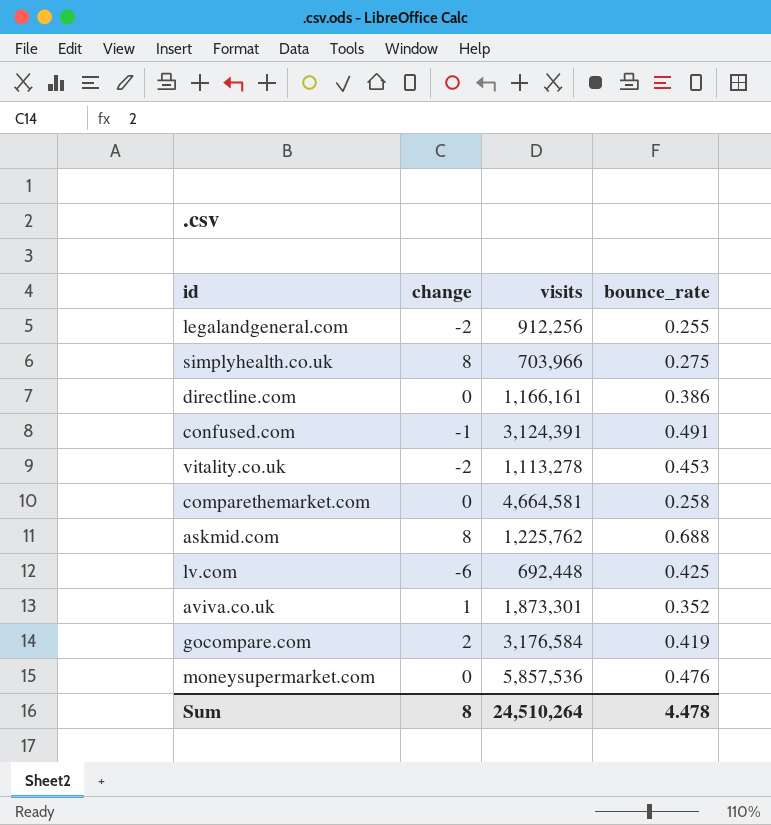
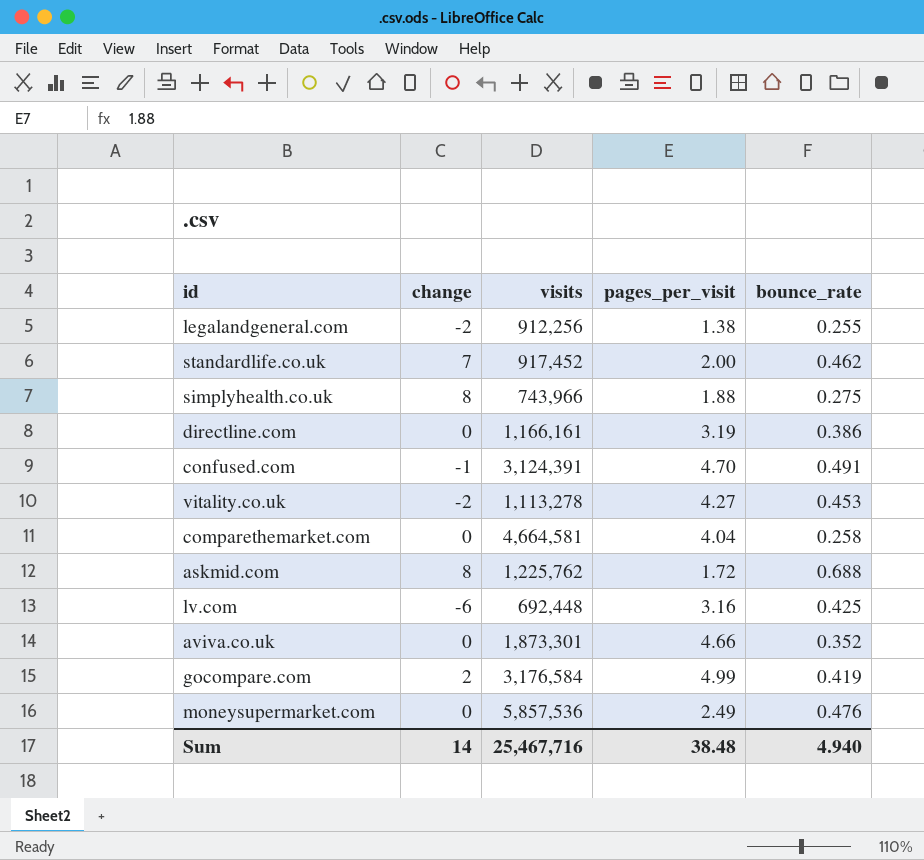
column pages_per_visit | position: none -> 4
row standardlife.co.uk: none -> 7 | 917,452 | 2.00 | 0.462
simplyhealth.co.uk | visits: 703,966 -> 743,966
aviva.co.uk | change: 1 -> 0
Sum | change: 8 -> 14
Sum | visits: 24,510,264 -> 25,467,716
Sum | bounce_rate: 4.478 -> 4.940

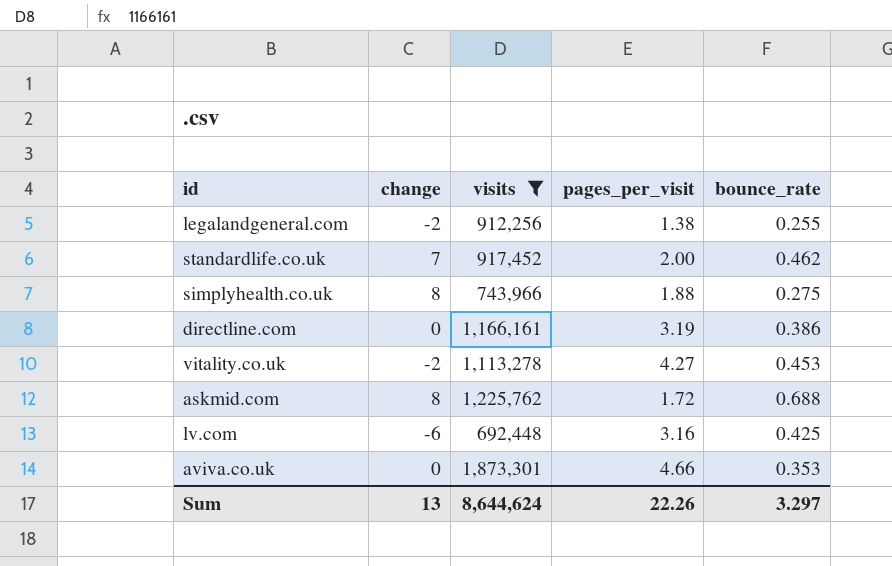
filter: none -> visits <= 1,873,301
aviva.co.uk | bounce_rate: 0.352 -> 0.353
Sum | change: 14 -> 13
Sum | visits: 25,467,716 -> 8,644,624
Sum | pages_per_visit: 38.48 -> 22.26
Sum | bounce_rate: 4.940 -> 3.297

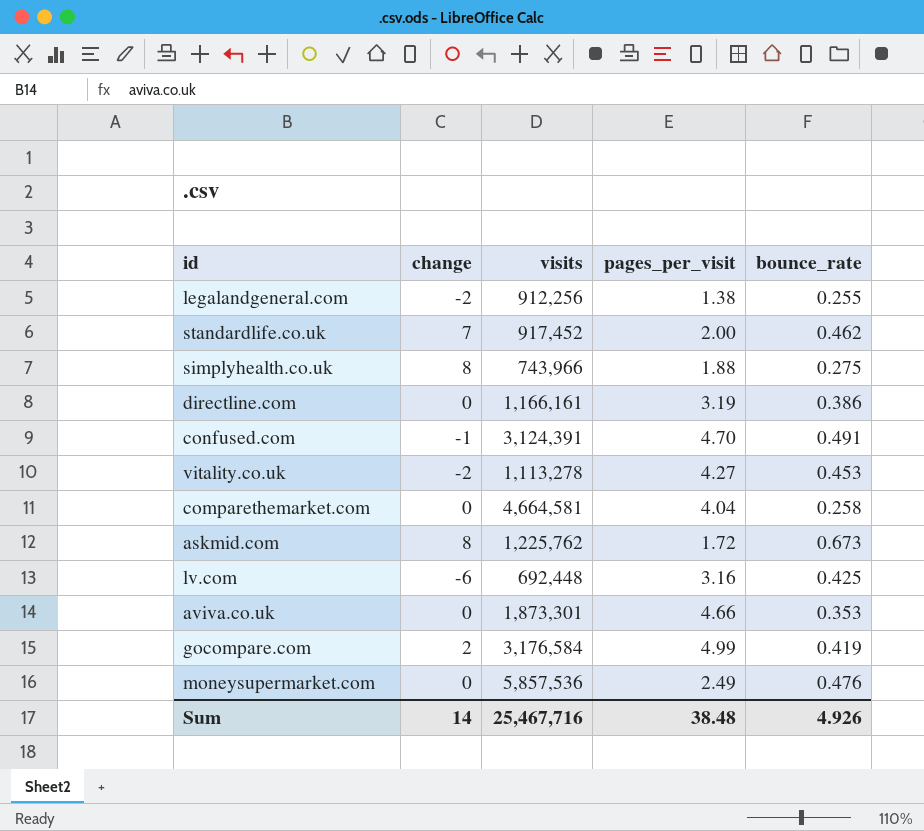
filter: visits <= 1,873,301 -> none
askmid.com | bounce_rate: 0.688 -> 0.673
Sum | change: 13 -> 14
Sum | visits: 8,644,624 -> 25,467,716
Sum | pages_per_visit: 22.26 -> 38.48
Sum | bounce_rate: 3.297 -> 4.926

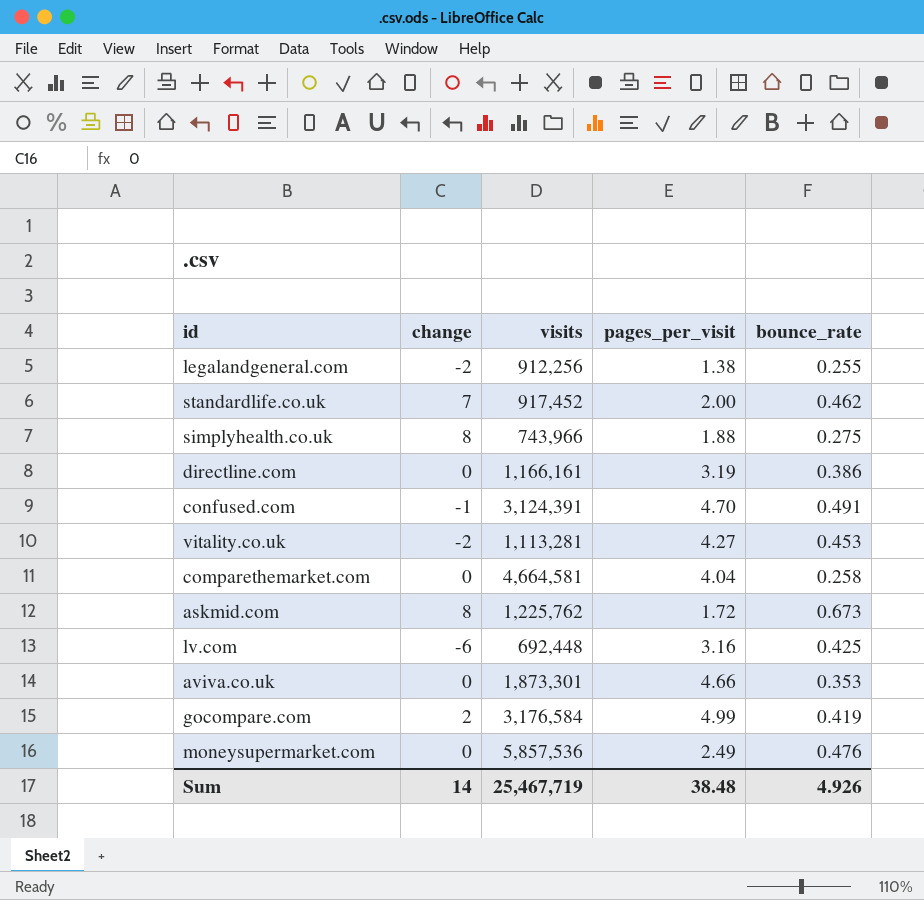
vitality.co.uk | visits: 1,113,278 -> 1,113,281
Sum | visits: 25,467,716 -> 25,467,719

